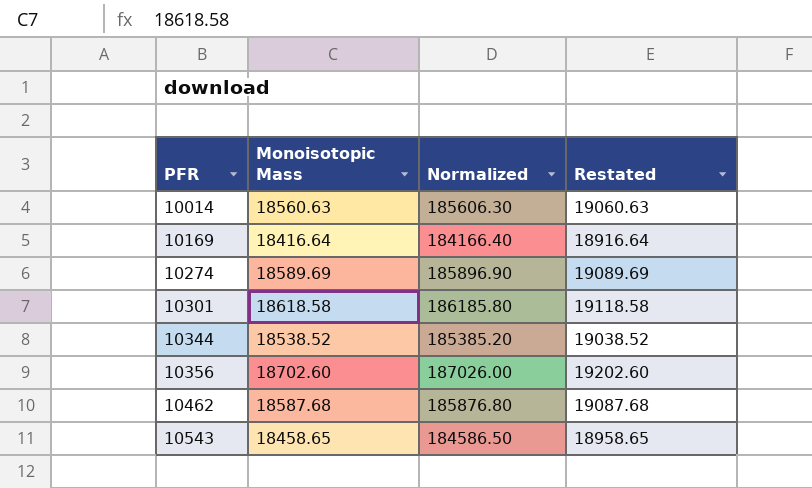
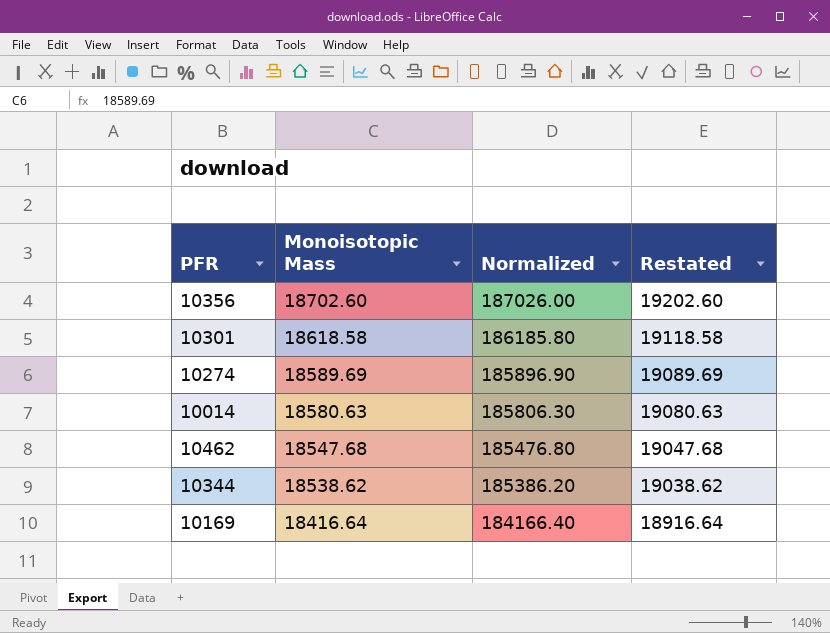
row order: PFR ascending -> Monoisotopic Mass descending
row 10543: 18458.65 | 184586.50 | 18958.65 -> none
10014 | Monoisotopic Mass: 18560.63 -> 18580.63
10014 | Normalized: 185606.30 -> 185806.30
10014 | Restated: 19060.63 -> 19080.63
10462 | Monoisotopic Mass: 18587.68 -> 18547.68
10462 | Normalized: 185876.80 -> 185476.80
10462 | Restated: 19087.68 -> 19047.68
10344 | Monoisotopic Mass: 18538.52 -> 18538.62
10344 | Normalized: 185385.20 -> 185386.20
10344 | Restated: 19038.52 -> 19038.62

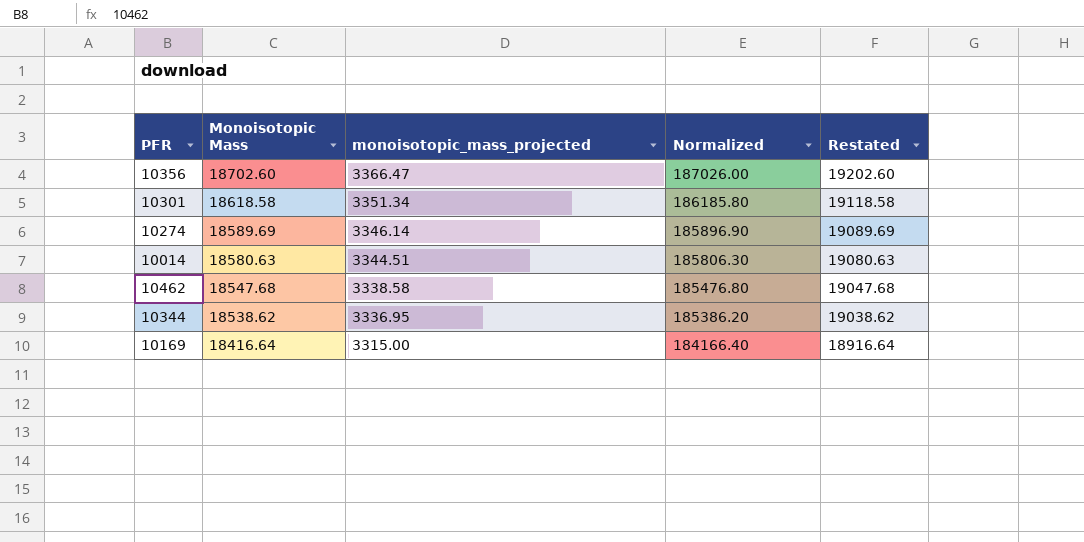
column monoisotopic_mass_projected | formula: none -> [Monoisotopic Mass] * 0.18

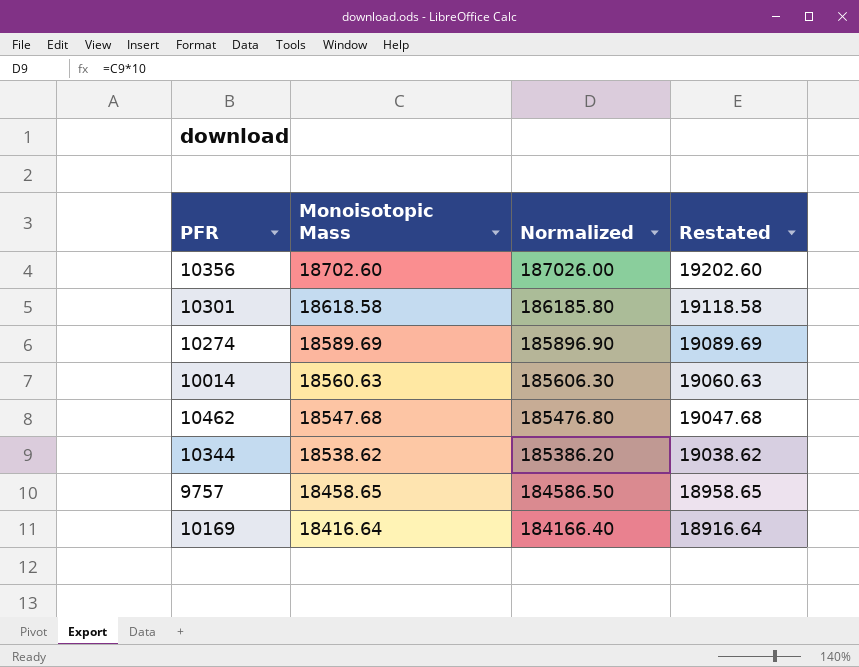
column monoisotopic_mass_projected | formula: [Monoisotopic Mass] * 0.18 -> none
10014 | Monoisotopic Mass: 18580.63 -> 18560.63
10014 | Normalized: 185806.30 -> 185606.30
10014 | Restated: 19080.63 -> 19060.63
row 9757: none -> 18458.65 | 184586.50 | 18958.65

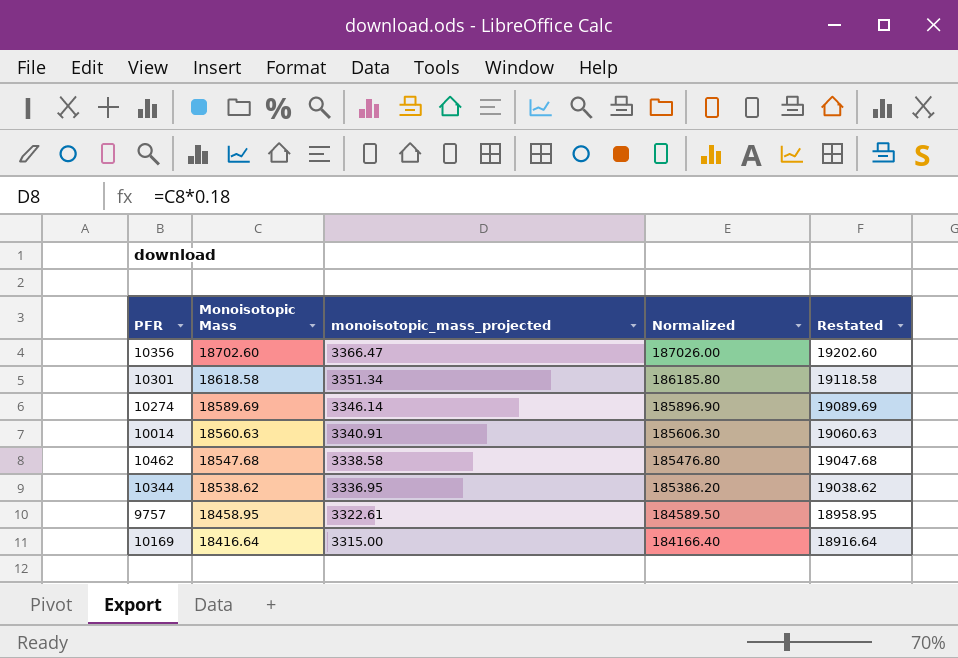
column monoisotopic_mass_projected | formula: none -> [Monoisotopic Mass] * 0.18
9757 | Monoisotopic Mass: 18458.65 -> 18458.95
9757 | Normalized: 184586.50 -> 184589.50
9757 | Restated: 18958.65 -> 18958.95

